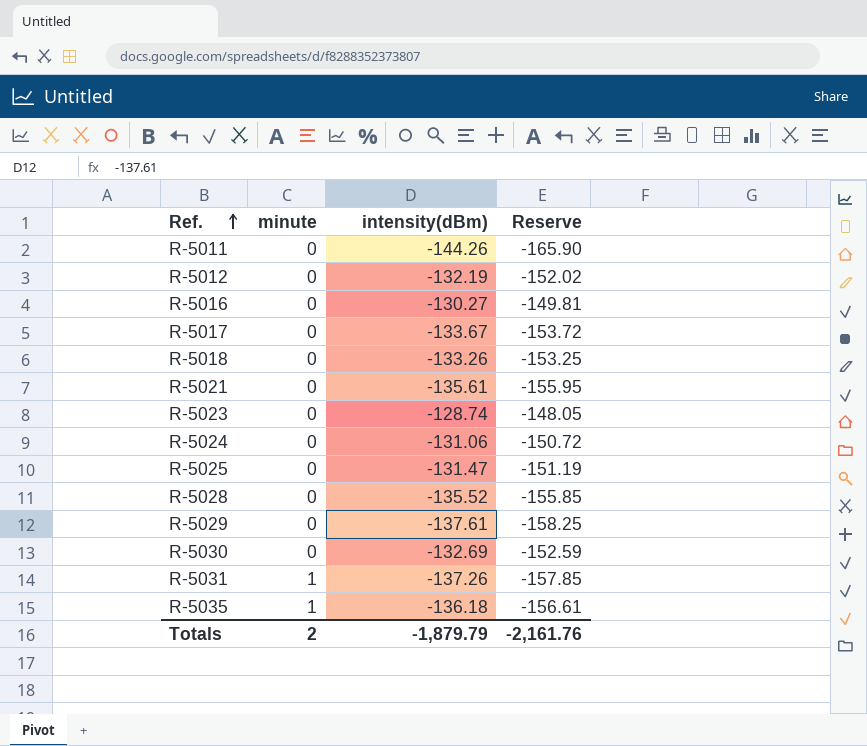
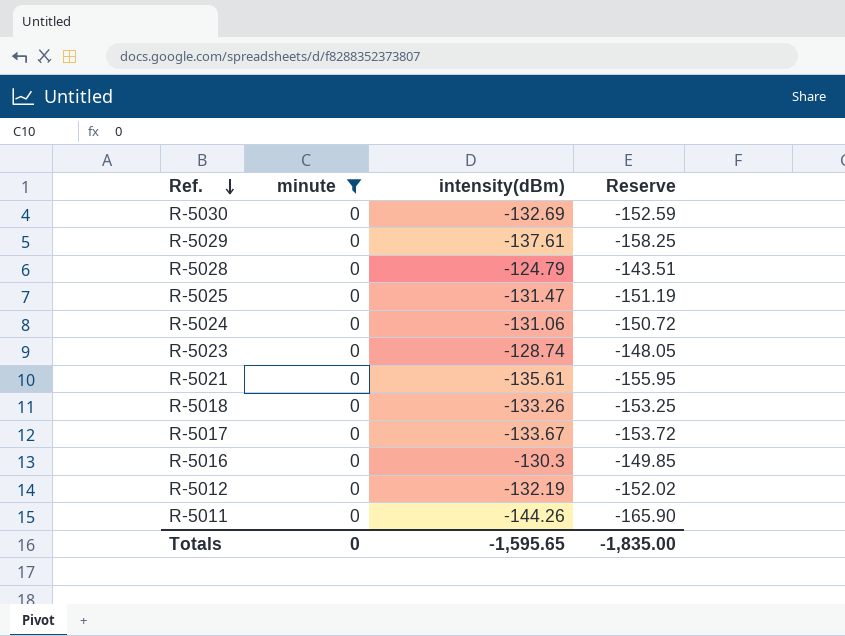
filter: none -> minute = 0
row order: Ref. ascending -> Ref. descending
R-5028 | intensity(dBm): -135.52 -> -124.79
R-5028 | Reserve: -155.85 -> -143.51
R-5016 | intensity(dBm): -130.27 -> -130.3
R-5016 | Reserve: -149.81 -> -149.85
Totals | minute: 2 -> 0
Totals | intensity(dBm): -1,879.79 -> -1,595.65
Totals | Reserve: -2,161.76 -> -1,835.00

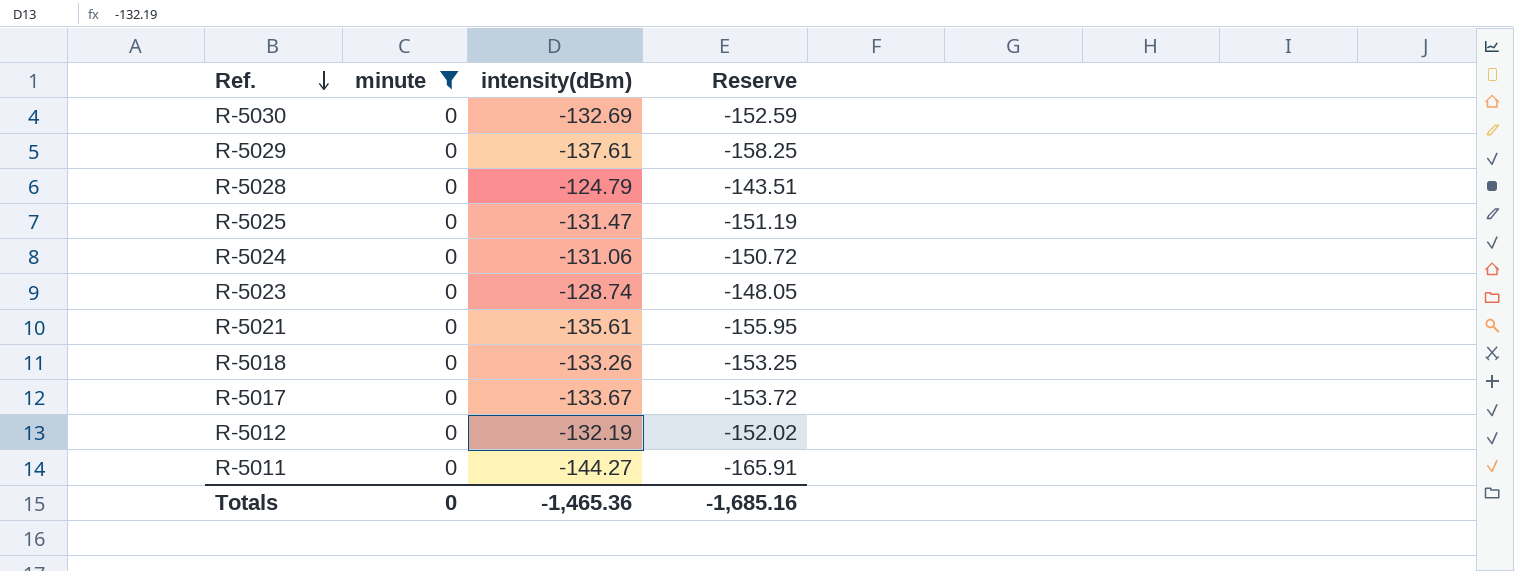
row R-5016: 0 | -130.3 | -149.85 -> none
R-5011 | intensity(dBm): -144.26 -> -144.27
R-5011 | Reserve: -165.90 -> -165.91
Totals | intensity(dBm): -1,595.65 -> -1,465.36
Totals | Reserve: -1,835.00 -> -1,685.16

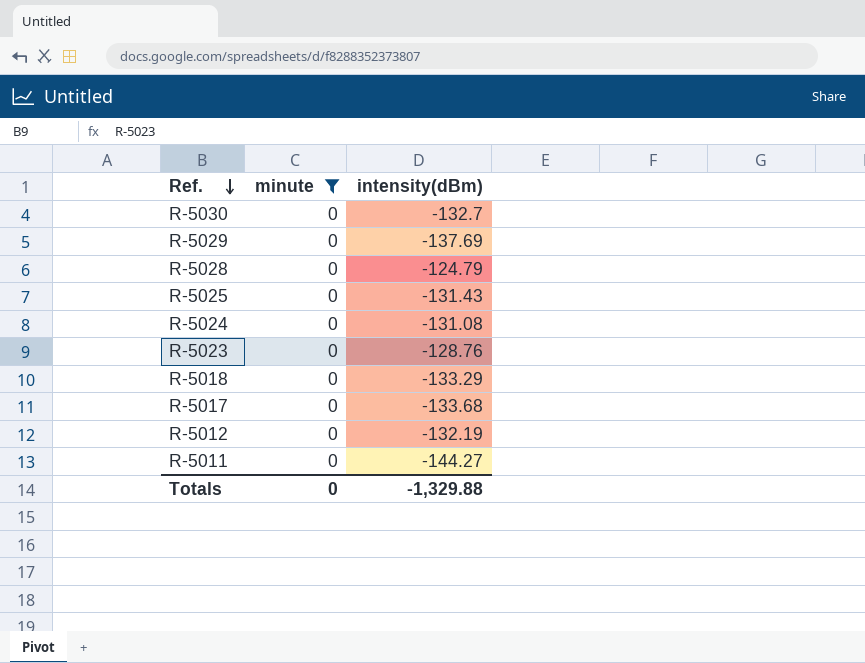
column Reserve | formula: [intensity(dBm)] * 1.15 -> none
row R-5021: 0 | -135.61 | -155.95 -> none
R-5030 | intensity(dBm): -132.69 -> -132.7
R-5029 | intensity(dBm): -137.61 -> -137.69
R-5025 | intensity(dBm): -131.47 -> -131.43
R-5024 | intensity(dBm): -131.06 -> -131.08
R-5023 | intensity(dBm): -128.74 -> -128.76
R-5018 | intensity(dBm): -133.26 -> -133.29
R-5017 | intensity(dBm): -133.67 -> -133.68
Totals | intensity(dBm): -1,465.36 -> -1,329.88

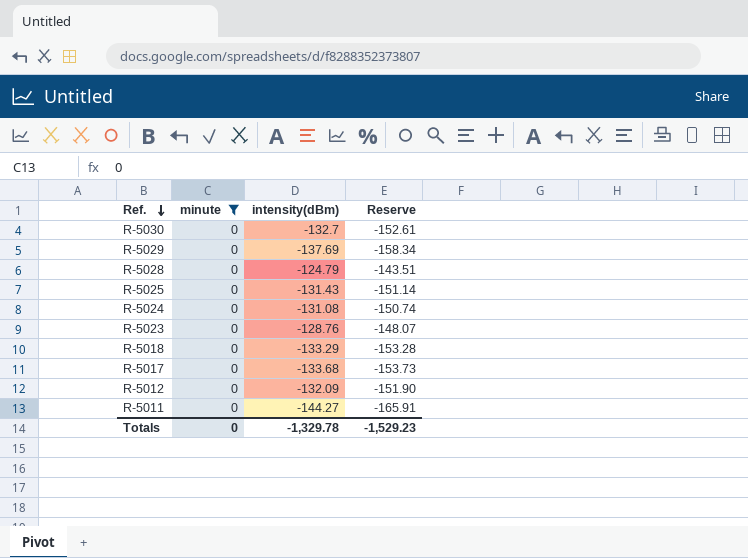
column Reserve | formula: none -> [intensity(dBm)] * 1.15
R-5012 | intensity(dBm): -132.19 -> -132.09
Totals | intensity(dBm): -1,329.88 -> -1,329.78

